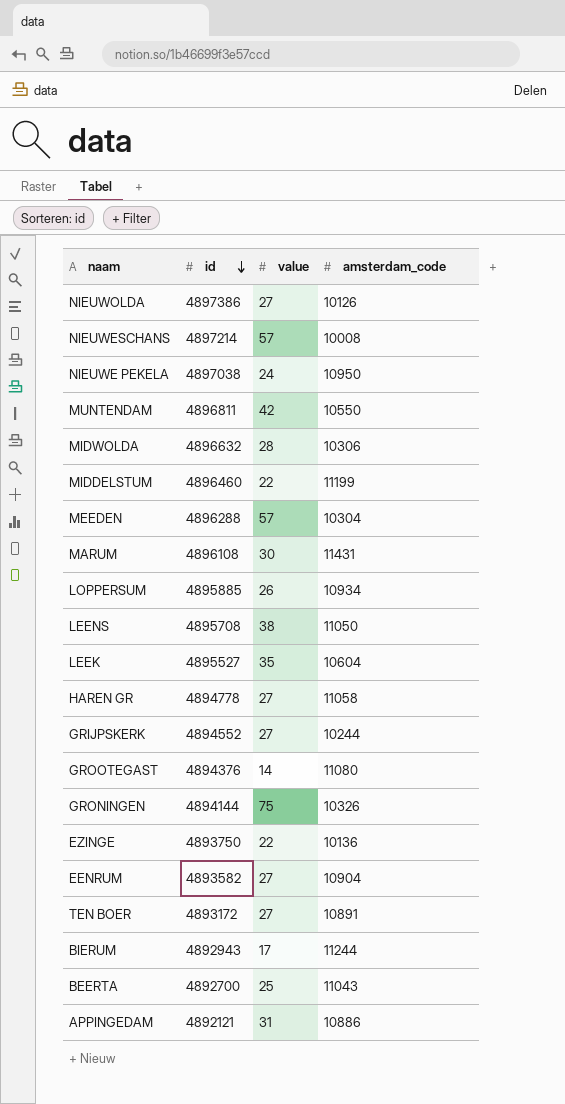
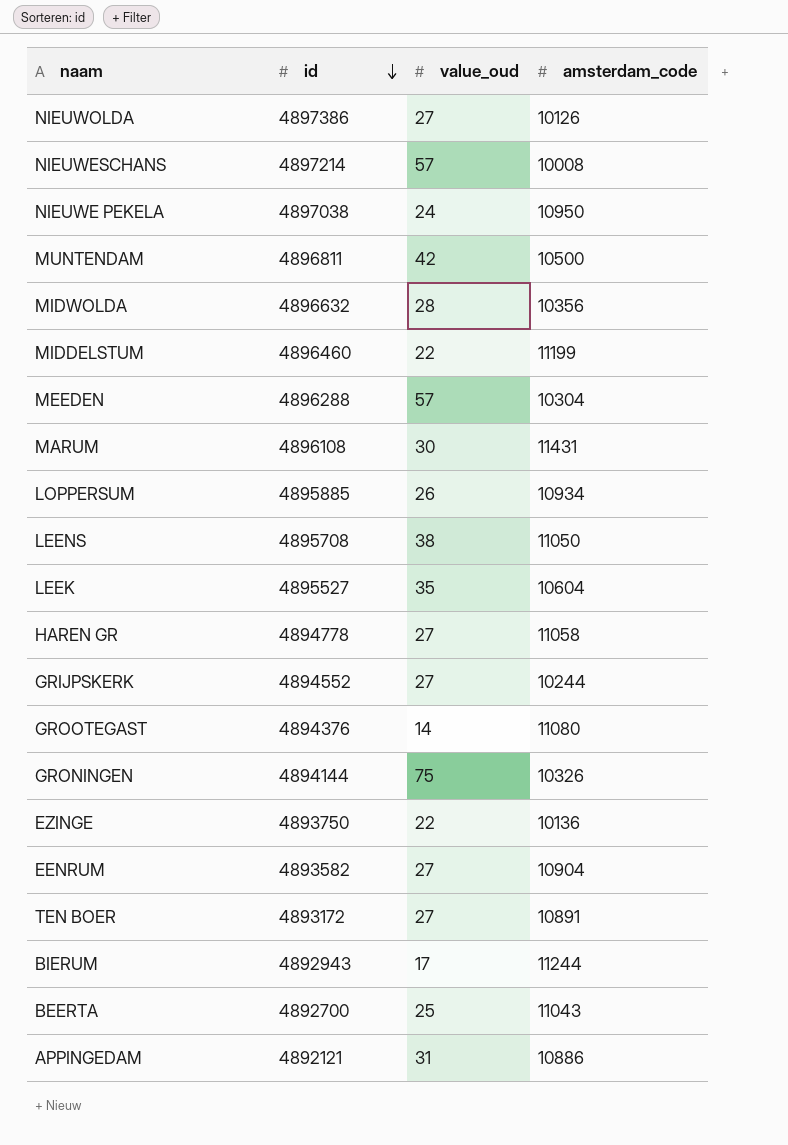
column name: value -> value_oud
MUNTENDAM | amsterdam_code: 10550 -> 10500
MIDWOLDA | amsterdam_code: 10306 -> 10356

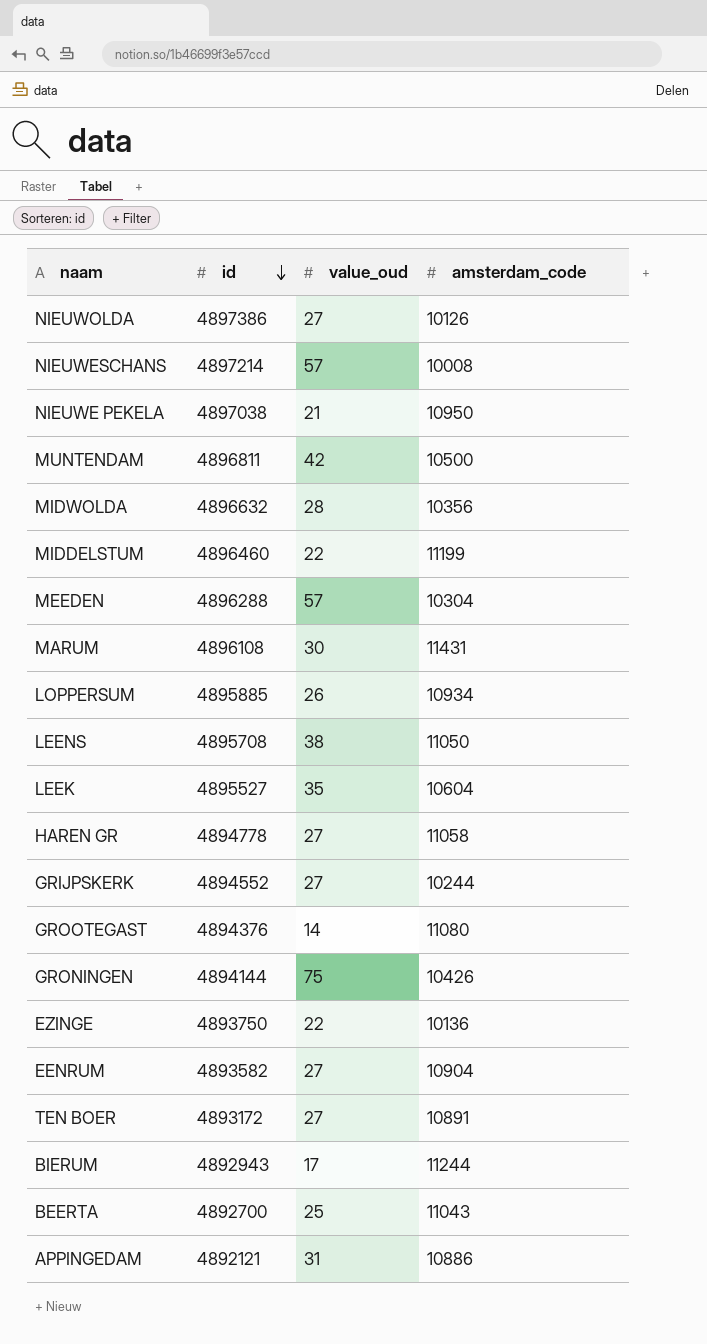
NIEUWE PEKELA | value_oud: 24 -> 21
GRONINGEN | amsterdam_code: 10326 -> 10426

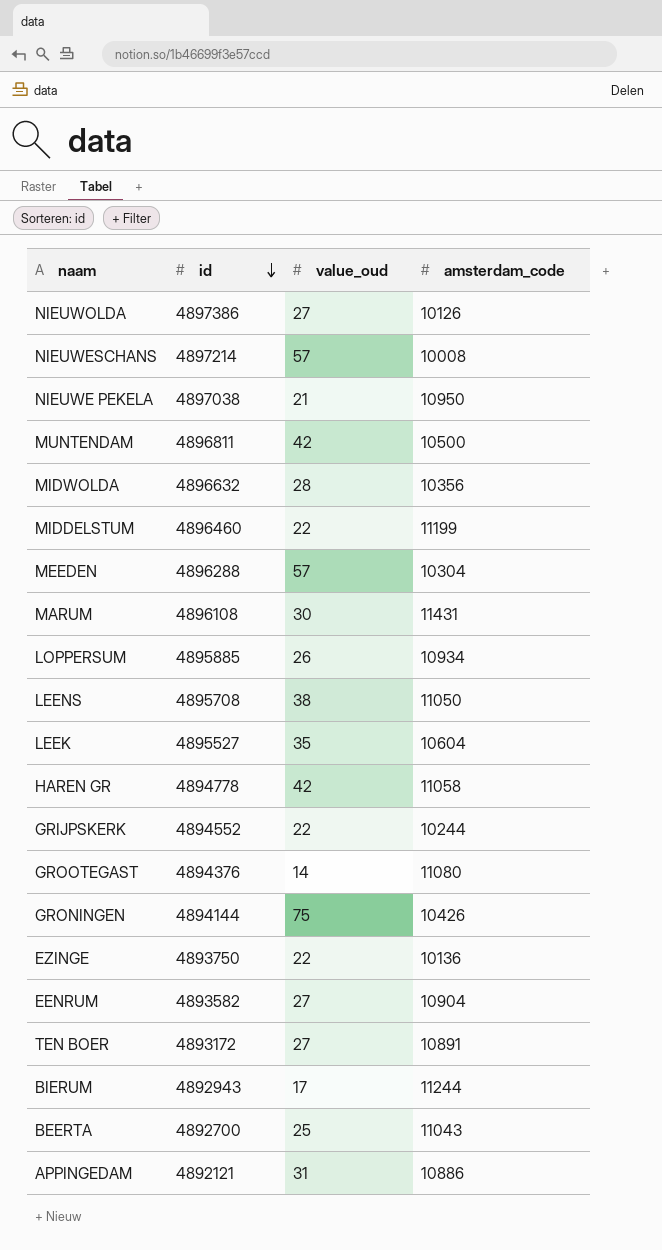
HAREN GR | value_oud: 27 -> 42
GRIJPSKERK | value_oud: 27 -> 22

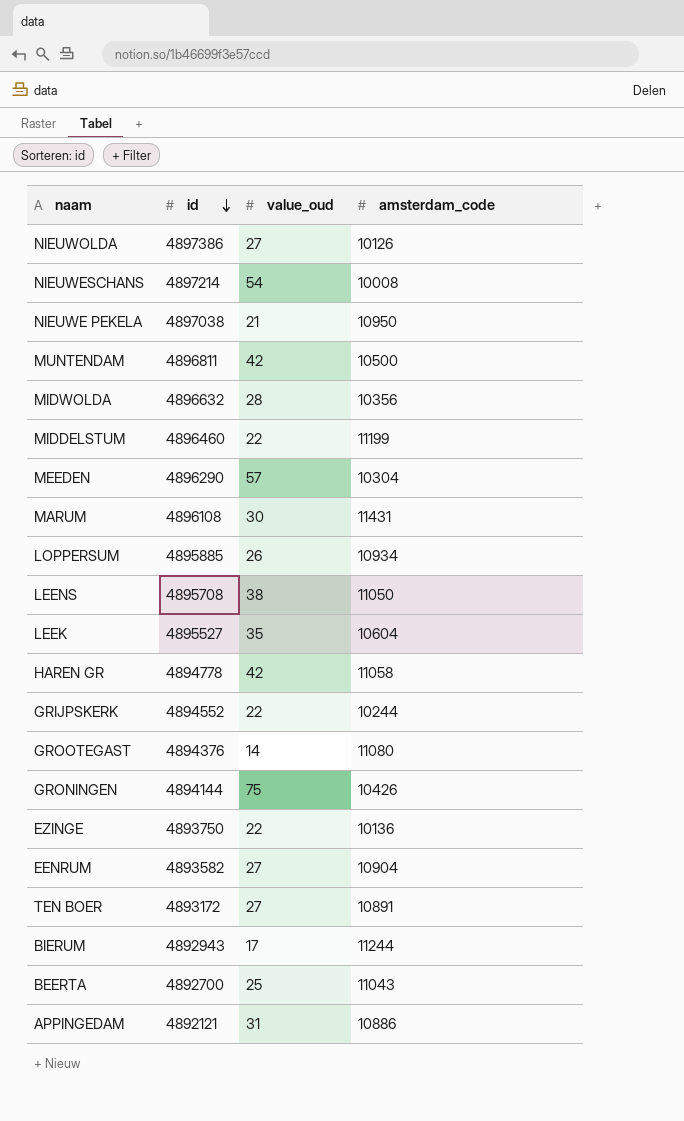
NIEUWESCHANS | value_oud: 57 -> 54
MEEDEN | id: 4896288 -> 4896290

